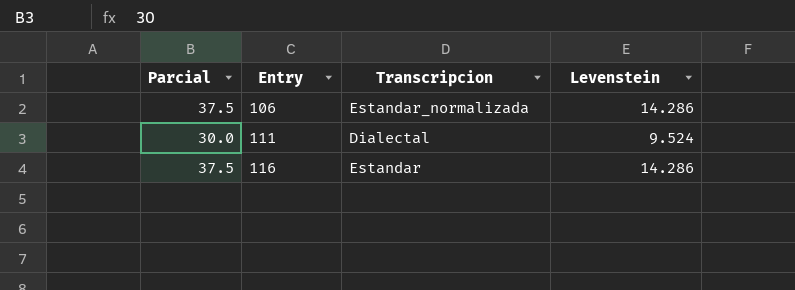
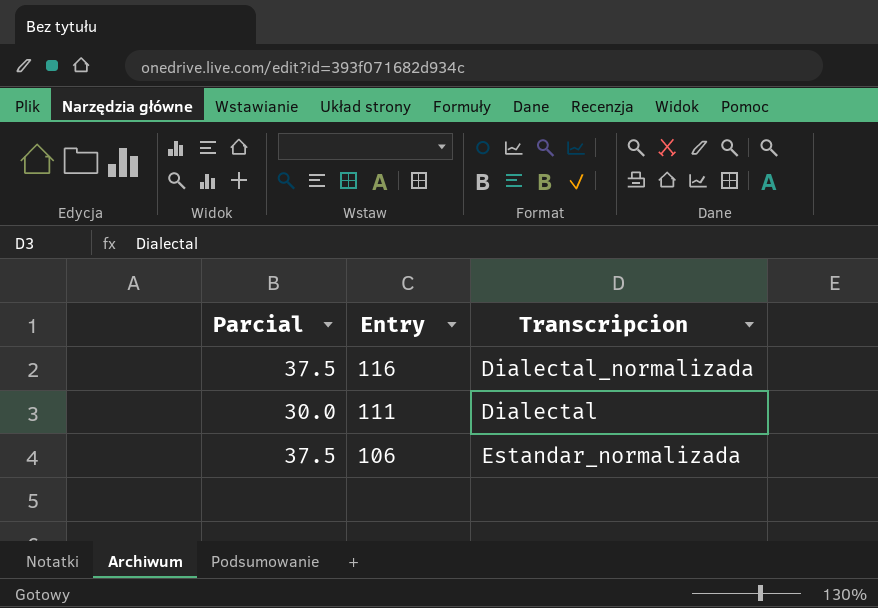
row order: Entry ascending -> Entry descending
column Levenstein | position: 4 -> none
116 | Transcripcion: Estandar -> Dialectal_normalizada

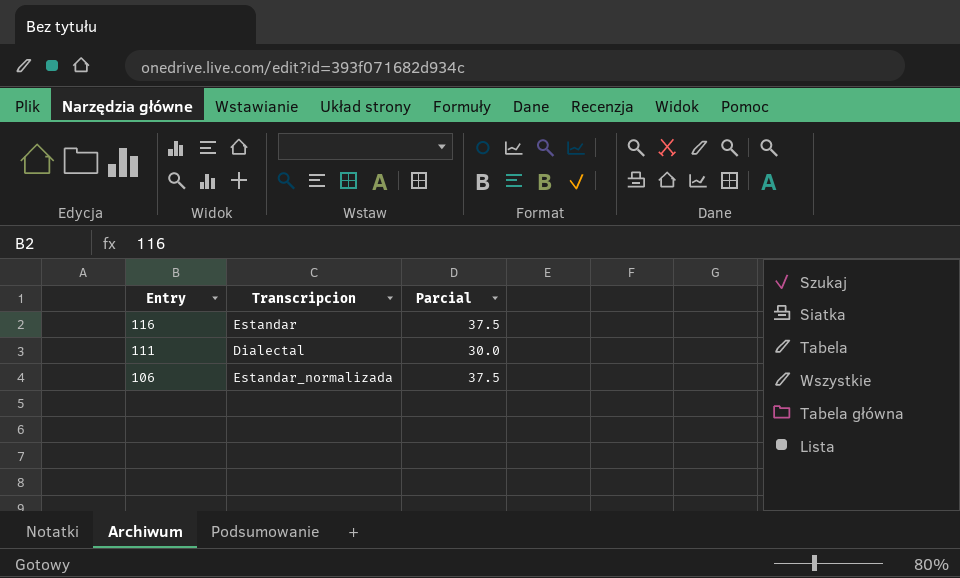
column Parcial | position: 1 -> 3
116 | Transcripcion: Dialectal_normalizada -> Estandar

